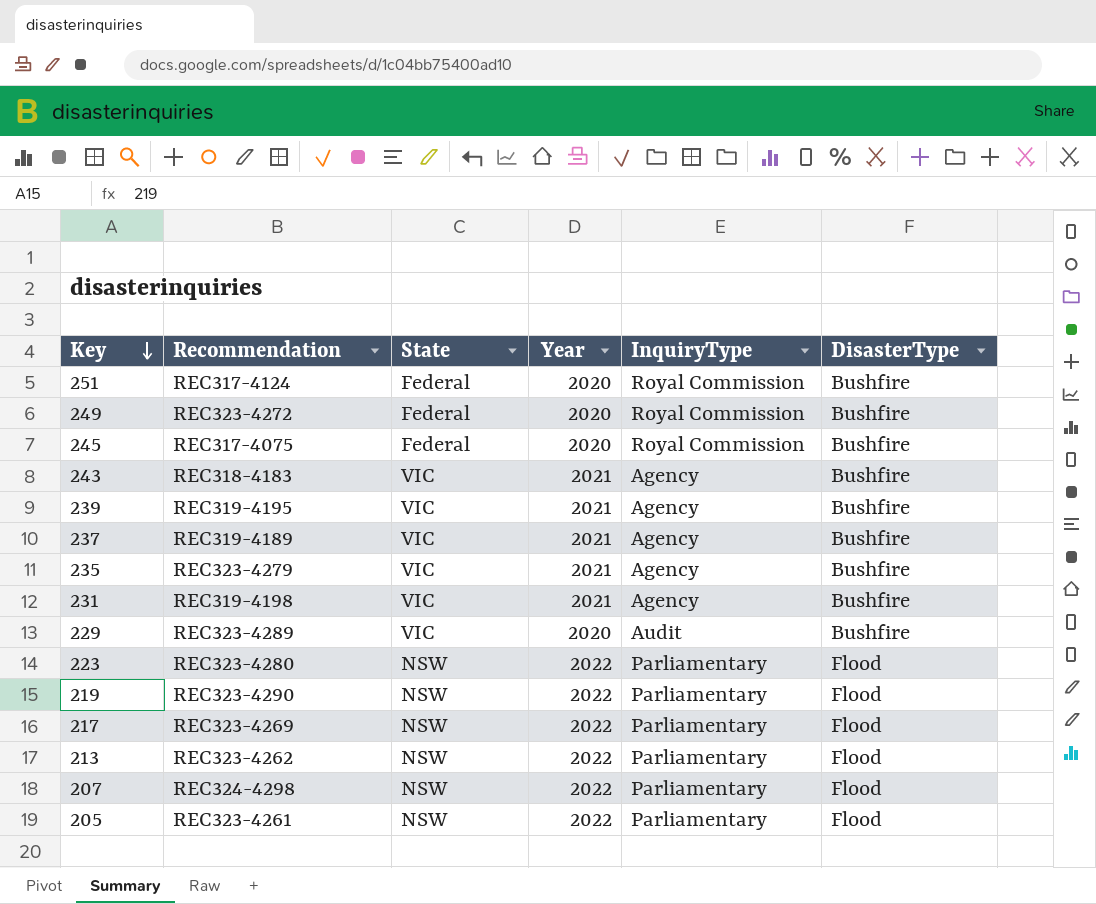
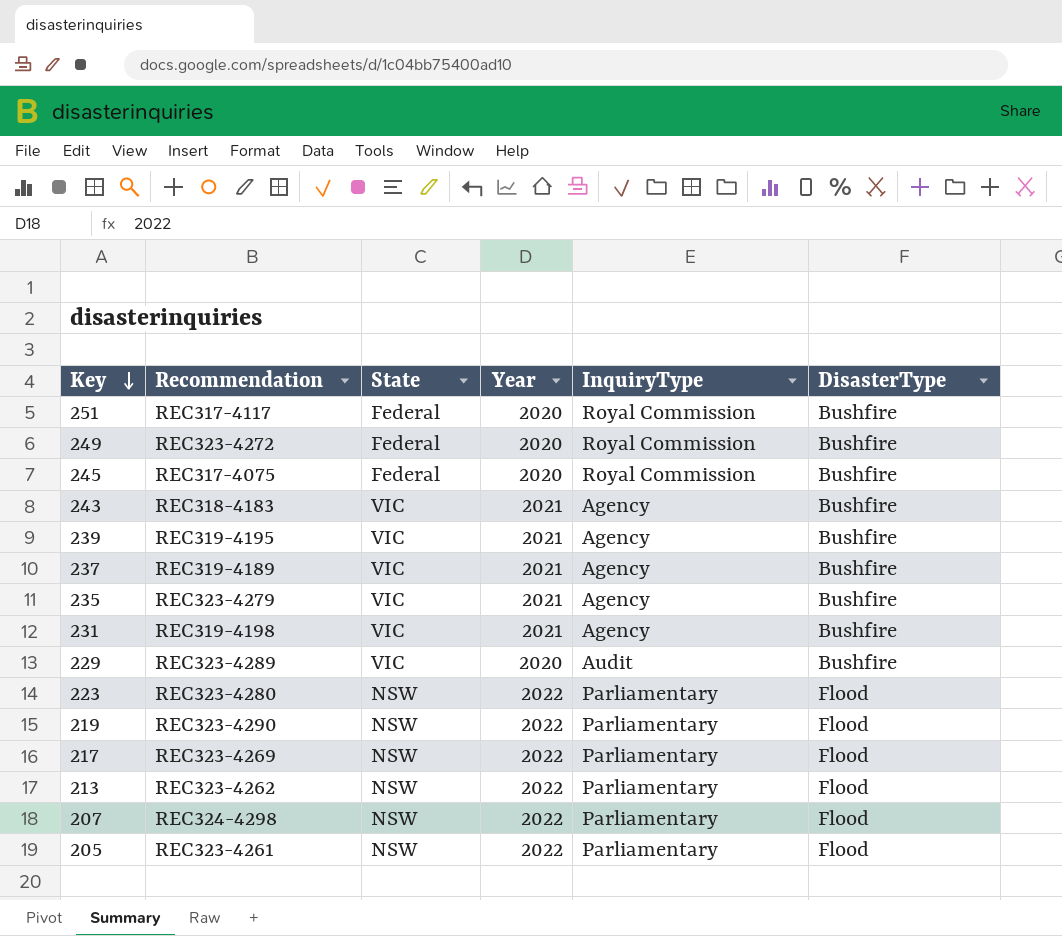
251 | Recommendation: REC317-4124 -> REC317-4117

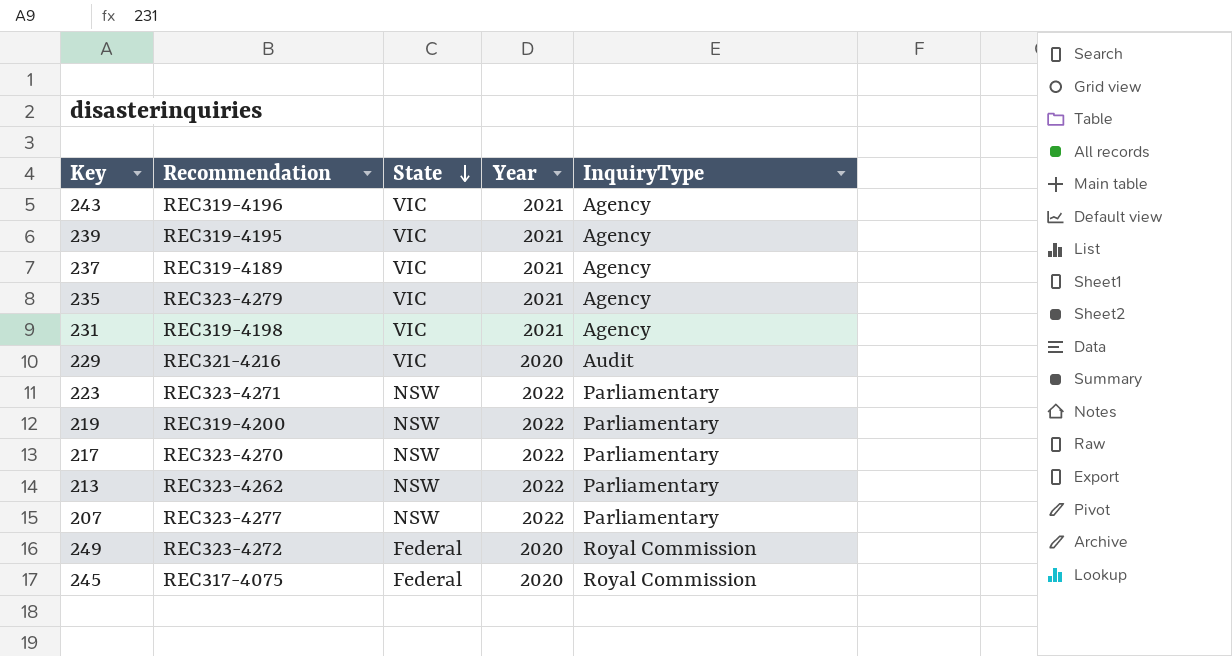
row order: Key descending -> State descending
column DisasterType | position: 6 -> none
row 251: REC317-4117 | Federal | 2020 | Royal Commission | Bushfire -> none
row 205: REC323-4261 | NSW | 2022 | Parliamentary | Flood -> none
243 | Recommendation: REC318-4183 -> REC319-4196
229 | Recommendation: REC323-4289 -> REC321-4216
223 | Recommendation: REC323-4280 -> REC323-4271
219 | Recommendation: REC323-4290 -> REC319-4200
217 | Recommendation: REC323-4269 -> REC323-4270
207 | Recommendation: REC324-4298 -> REC323-4277

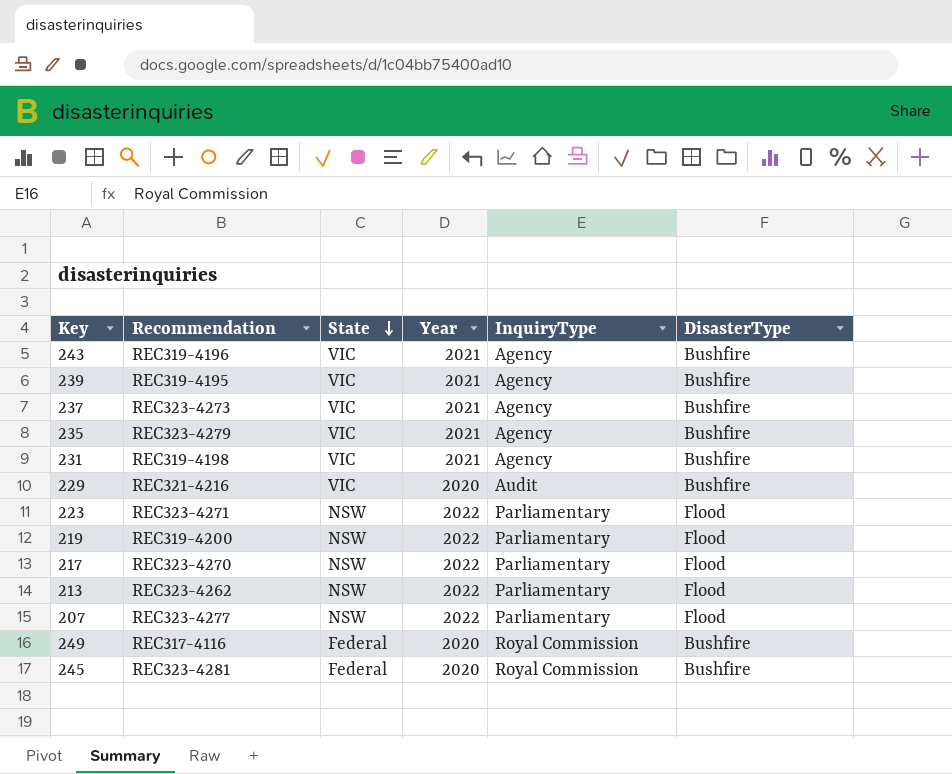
column DisasterType | position: none -> 6
237 | Recommendation: REC319-4189 -> REC323-4273
249 | Recommendation: REC323-4272 -> REC317-4116
245 | Recommendation: REC317-4075 -> REC323-4281

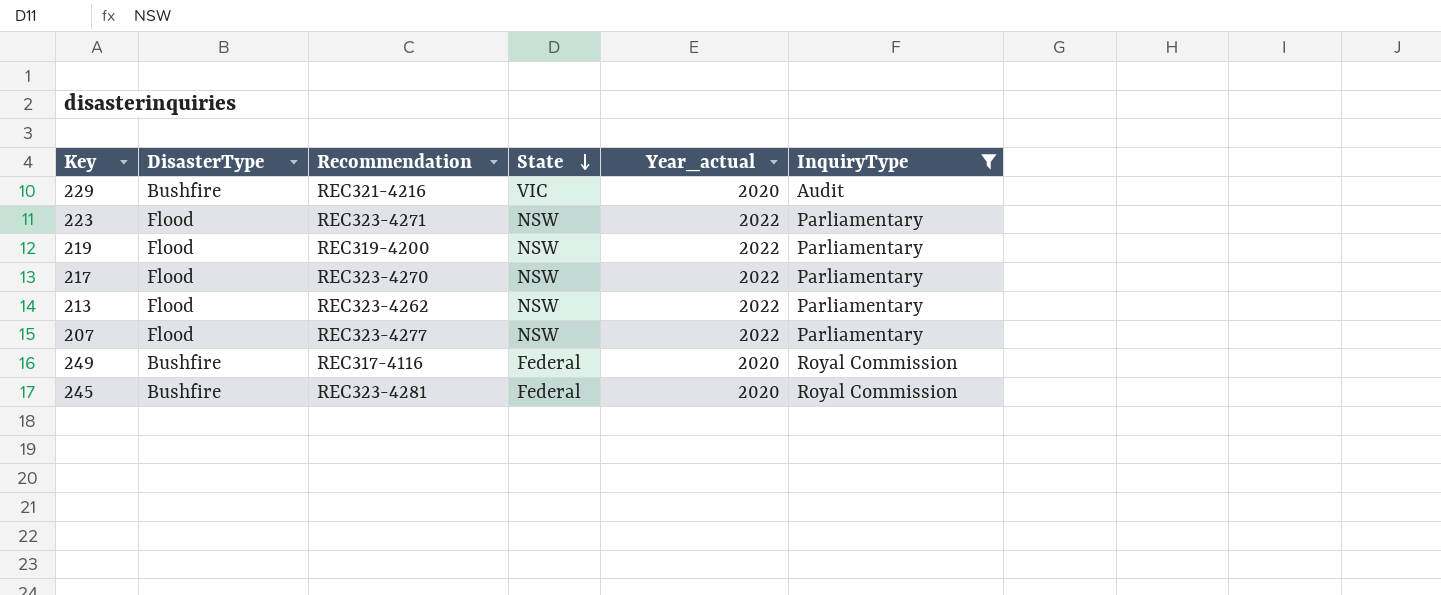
filter: none -> InquiryType != Agency
column DisasterType | position: 6 -> 2
column name: Year -> Year_actual

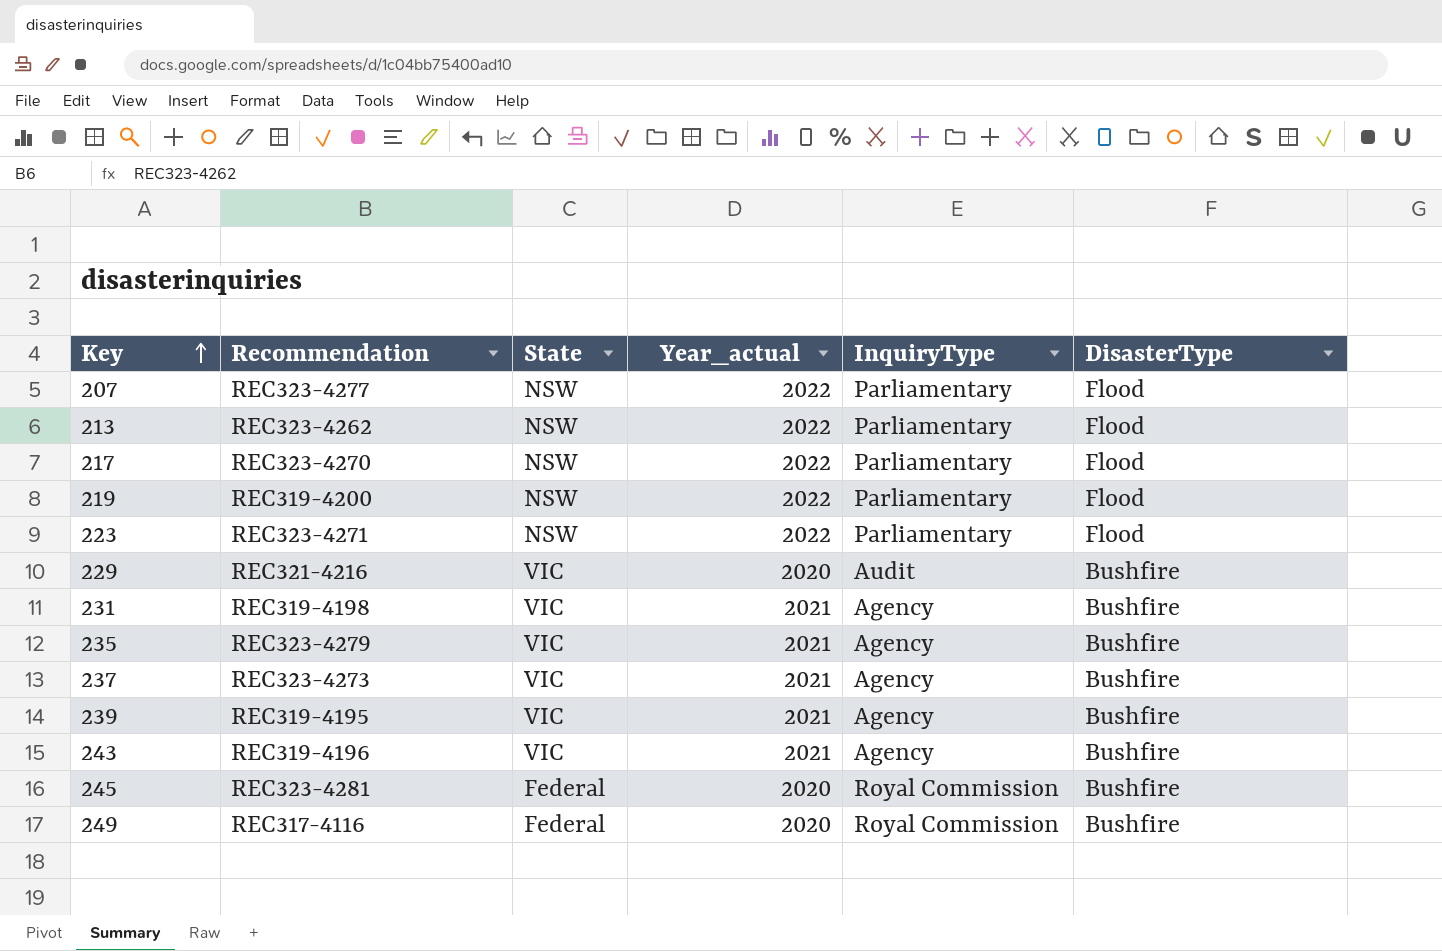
filter: InquiryType != Agency -> none
row order: State descending -> Key ascending
column DisasterType | position: 2 -> 6

